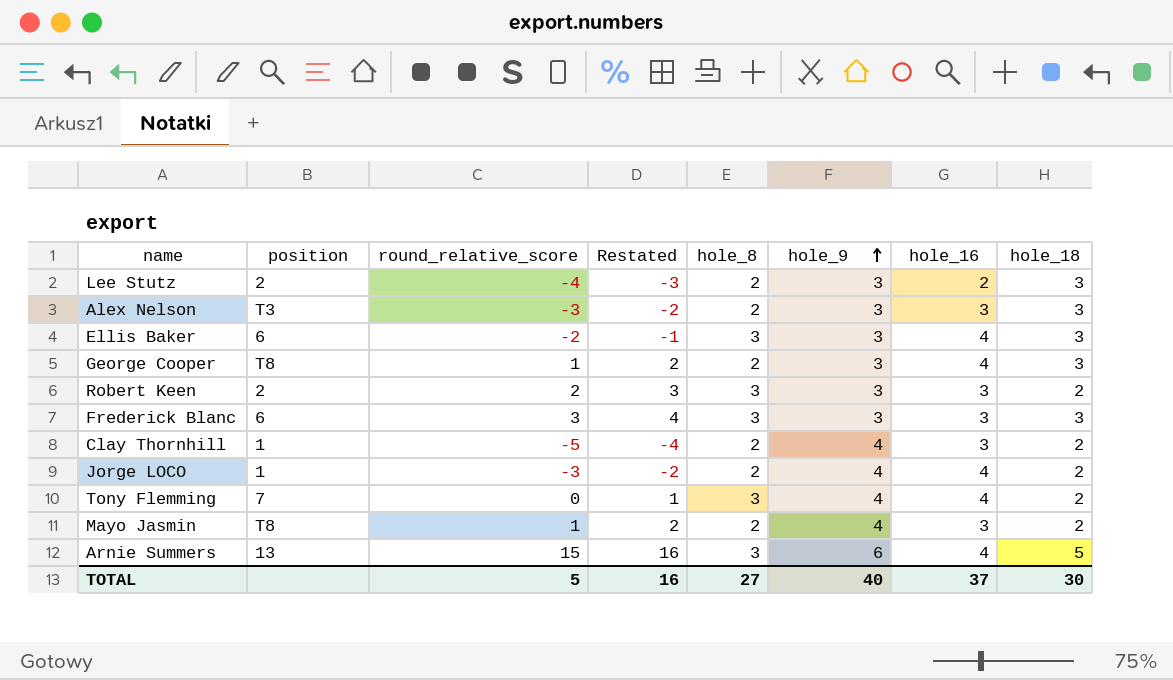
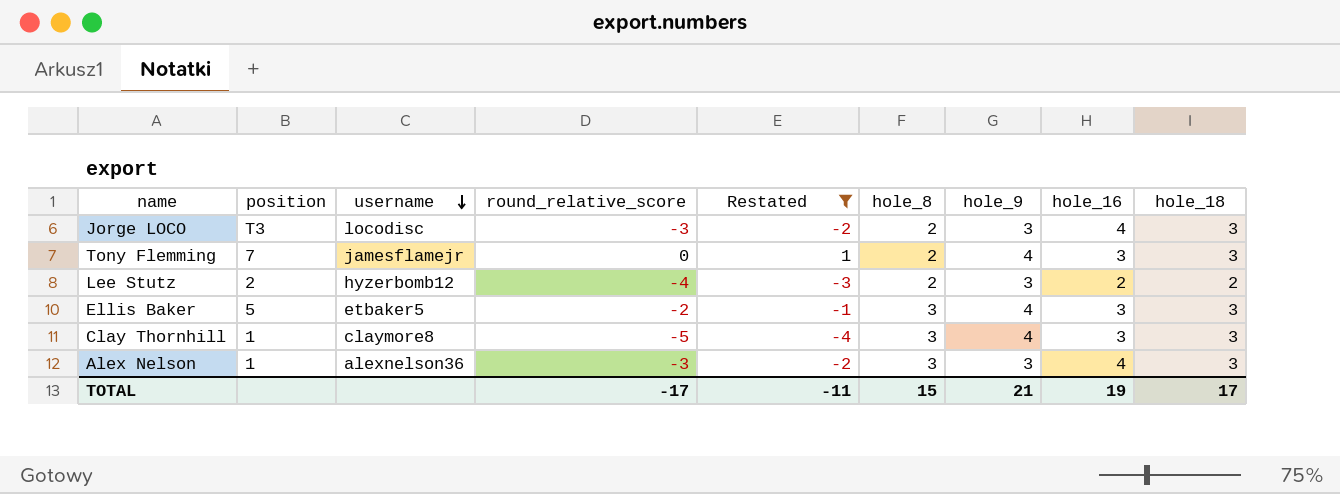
filter: none -> Restated <= 1
row order: hole_9 ascending -> username descending
column username | position: none -> 3
Jorge LOCO | position: 1 -> T3
Jorge LOCO | hole_9: 4 -> 3
Jorge LOCO | hole_18: 2 -> 3
Tony Flemming | hole_8: 3 -> 2
Tony Flemming | hole_16: 4 -> 3
Tony Flemming | hole_18: 2 -> 3
Lee Stutz | hole_18: 3 -> 2
Ellis Baker | position: 6 -> 5
Ellis Baker | hole_9: 3 -> 4
Ellis Baker | hole_16: 4 -> 3
Clay Thornhill | hole_8: 2 -> 3
Clay Thornhill | hole_18: 2 -> 3
Alex Nelson | position: T3 -> 1
Alex Nelson | hole_8: 2 -> 3
Alex Nelson | hole_16: 3 -> 4
TOTAL | round_relative_score: 5 -> -17
TOTAL | Restated: 16 -> -11
TOTAL | hole_8: 27 -> 15
TOTAL | hole_9: 40 -> 21
TOTAL | hole_16: 37 -> 19
TOTAL | hole_18: 30 -> 17

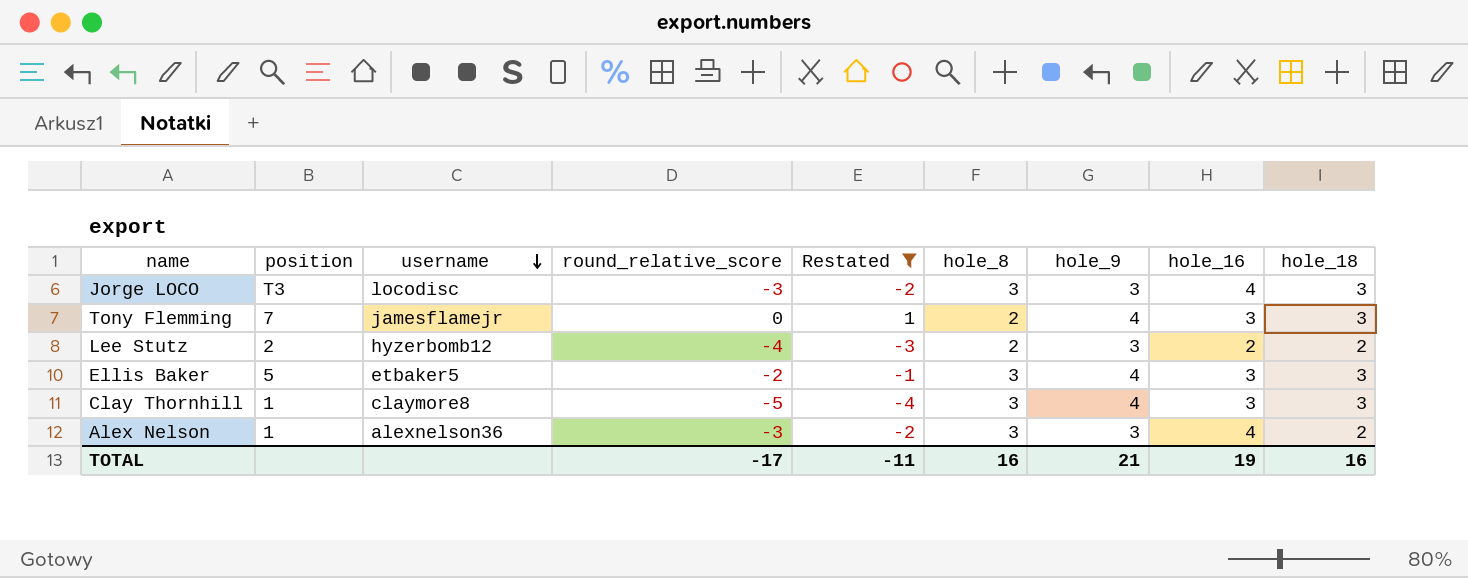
Jorge LOCO | hole_8: 2 -> 3
Alex Nelson | hole_18: 3 -> 2
TOTAL | hole_8: 15 -> 16
TOTAL | hole_18: 17 -> 16

